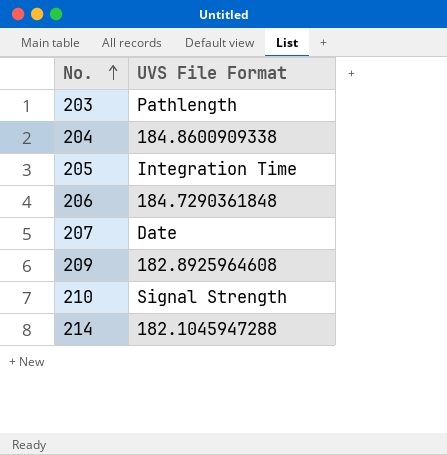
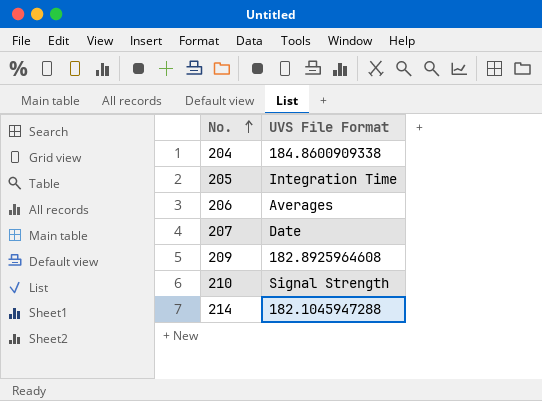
row 203: Pathlength -> none
206 | UVS File Format: 184.7290361848 -> Averages

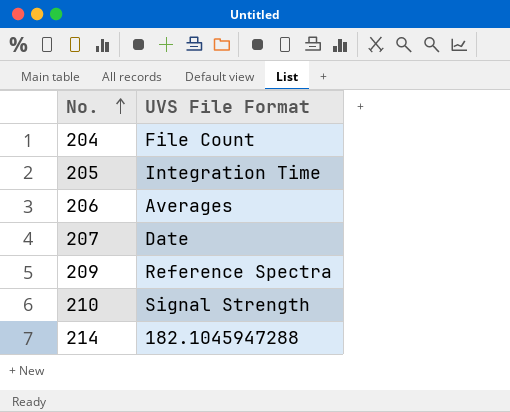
204 | UVS File Format: 184.8600909338 -> File Count
209 | UVS File Format: 182.8925964608 -> Reference Spectra

